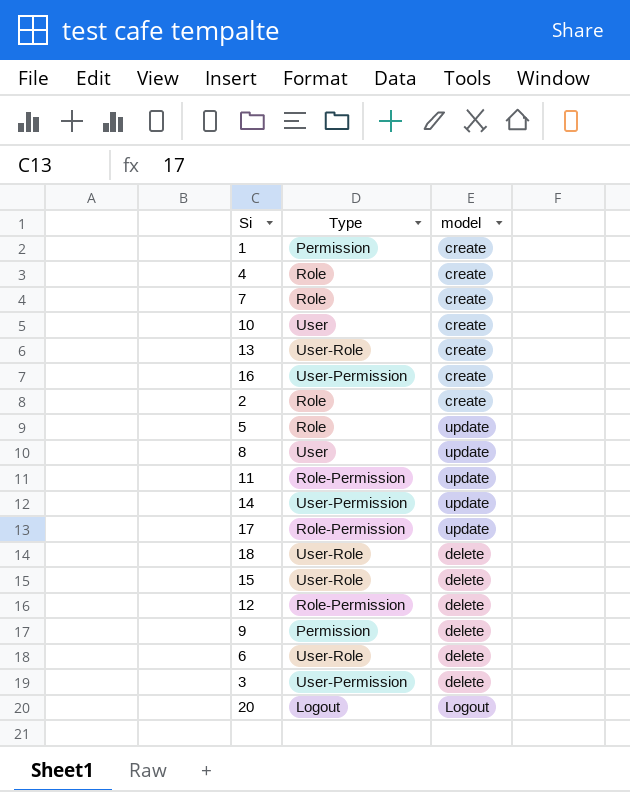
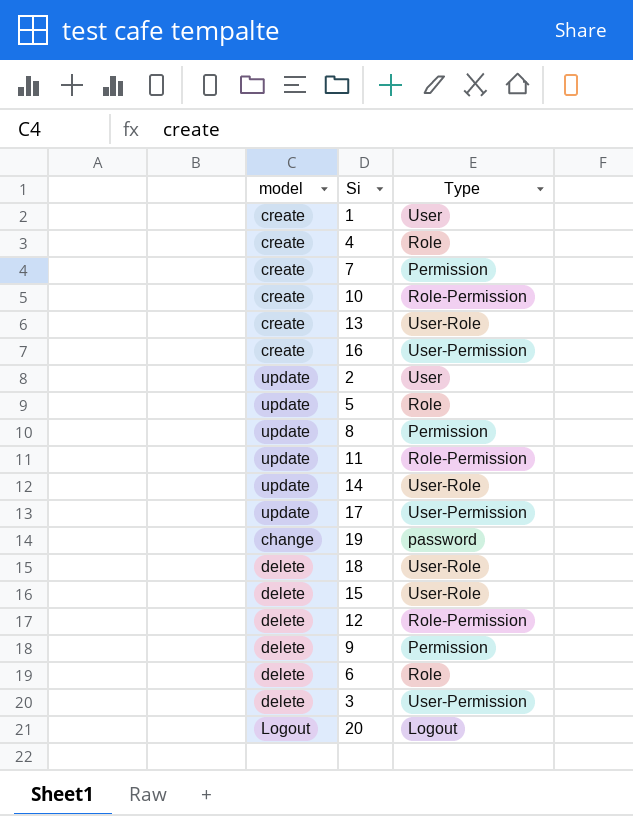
column model | position: 3 -> 1
1 | Type: Permission -> User
7 | Type: Role -> Permission
10 | Type: User -> Role-Permission
2 | model: create -> update
2 | Type: Role -> User
8 | Type: User -> Permission
14 | Type: User-Permission -> User-Role
17 | Type: Role-Permission -> User-Permission
row 19: none -> change | password
6 | Type: User-Role -> Role

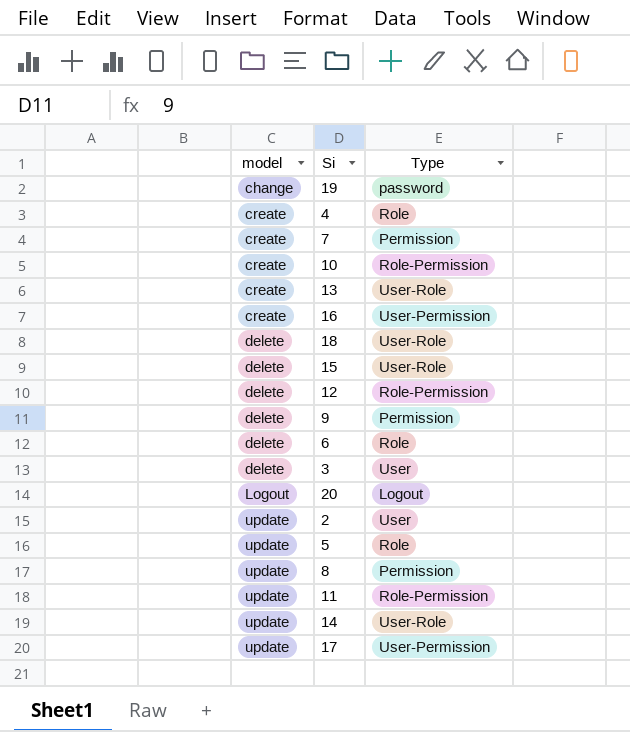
row order: none -> model ascending
row 1: create | User -> none
3 | Type: User-Permission -> User

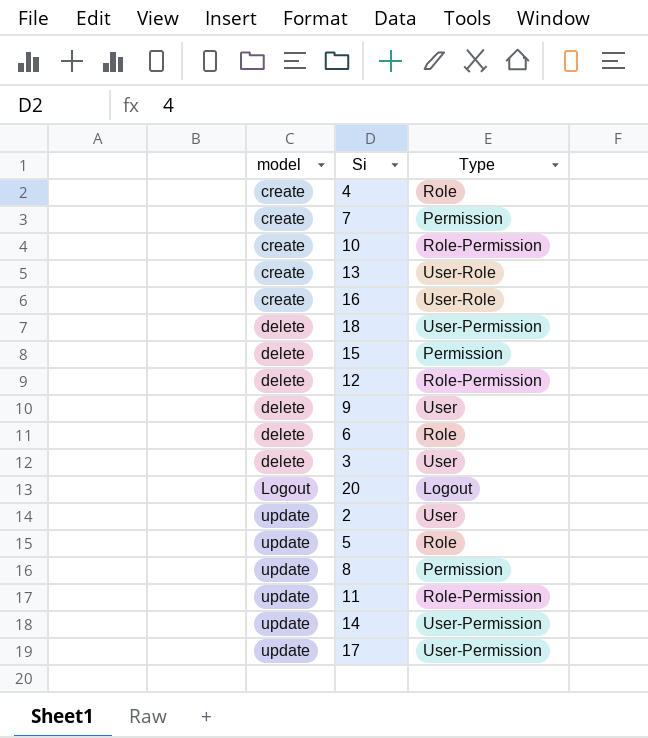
row 19: change | password -> none
16 | Type: User-Permission -> User-Role
18 | Type: User-Role -> User-Permission
15 | Type: User-Role -> Permission
9 | Type: Permission -> User
14 | Type: User-Role -> User-Permission

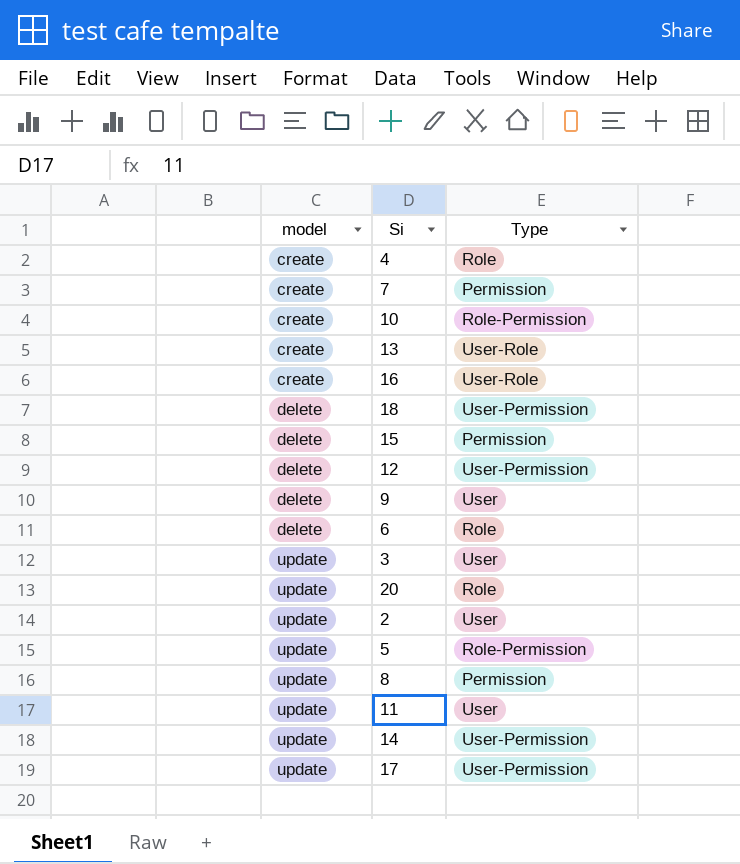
12 | Type: Role-Permission -> User-Permission
3 | model: delete -> update
20 | model: Logout -> update
20 | Type: Logout -> Role
5 | Type: Role -> Role-Permission
11 | Type: Role-Permission -> User

